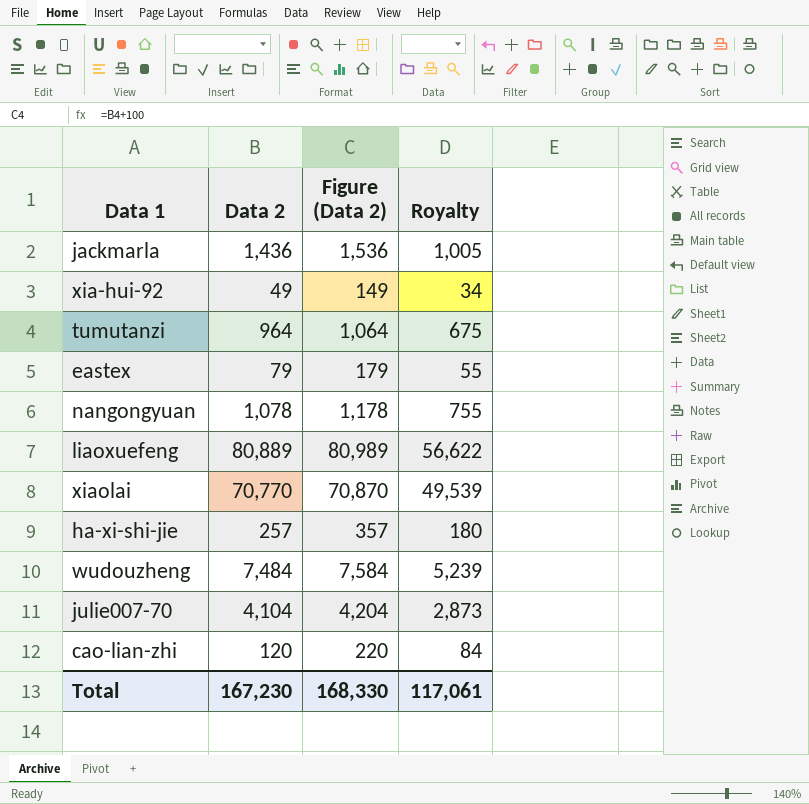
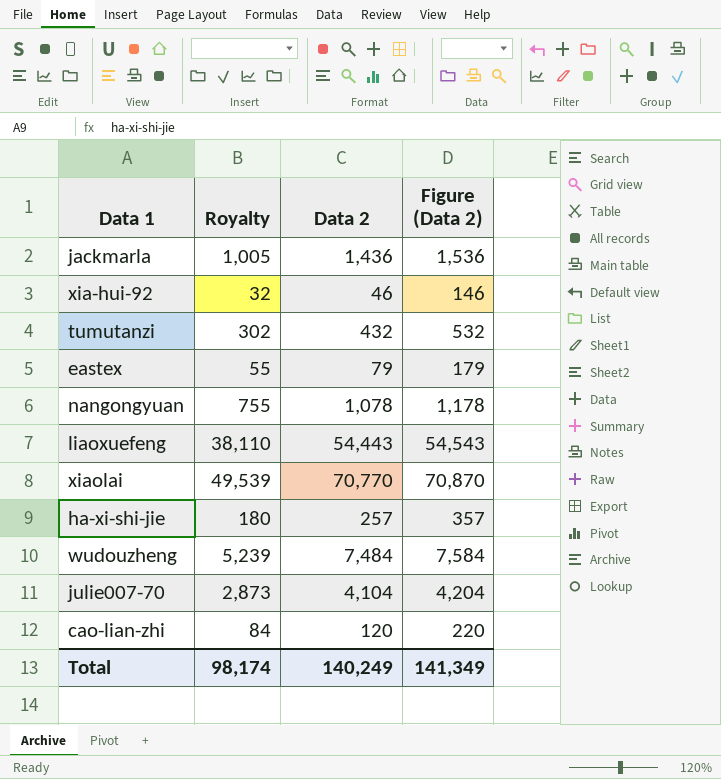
column Royalty | position: 4 -> 2
xia-hui-92 | Royalty: 34 -> 32
xia-hui-92 | Data 2: 49 -> 46
xia-hui-92 | Figure (Data 2): 149 -> 146
tumutanzi | Royalty: 675 -> 302
tumutanzi | Data 2: 964 -> 432
tumutanzi | Figure (Data 2): 1,064 -> 532
liaoxuefeng | Royalty: 56,622 -> 38,110
liaoxuefeng | Data 2: 80,889 -> 54,443
liaoxuefeng | Figure (Data 2): 80,989 -> 54,543
Total | Royalty: 117,061 -> 98,174
Total | Data 2: 167,230 -> 140,249
Total | Figure (Data 2): 168,330 -> 141,349

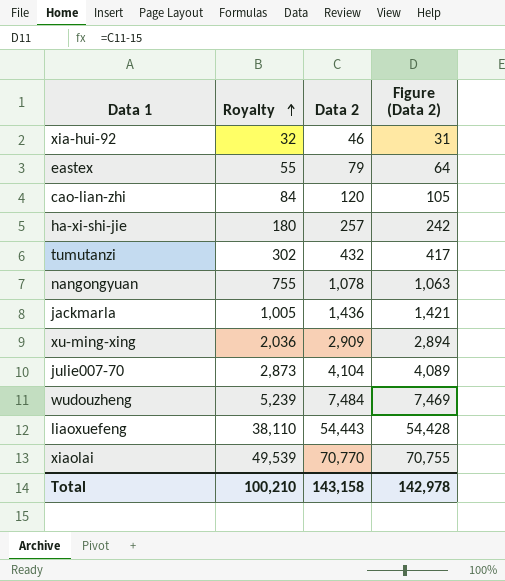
row order: none -> Royalty ascending
column Figure (Data 2) | formula: [Data 2] + 100 -> [Data 2] - 15
row xu-ming-xing: none -> 2,036 | 2,909 | 2,894
Total | Royalty: 98,174 -> 100,210
Total | Data 2: 140,249 -> 143,158
Total | Figure (Data 2): 141,349 -> 142,978

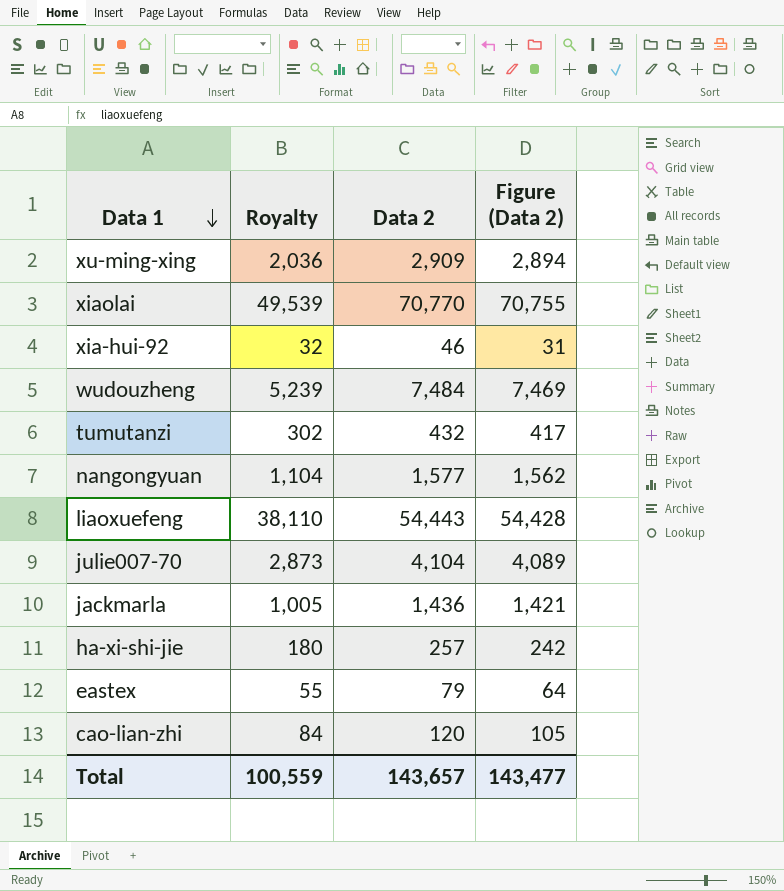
row order: Royalty ascending -> Data 1 descending
nangongyuan | Royalty: 755 -> 1,104
nangongyuan | Data 2: 1,078 -> 1,577
nangongyuan | Figure (Data 2): 1,063 -> 1,562
Total | Royalty: 100,210 -> 100,559
Total | Data 2: 143,158 -> 143,657
Total | Figure (Data 2): 142,978 -> 143,477

